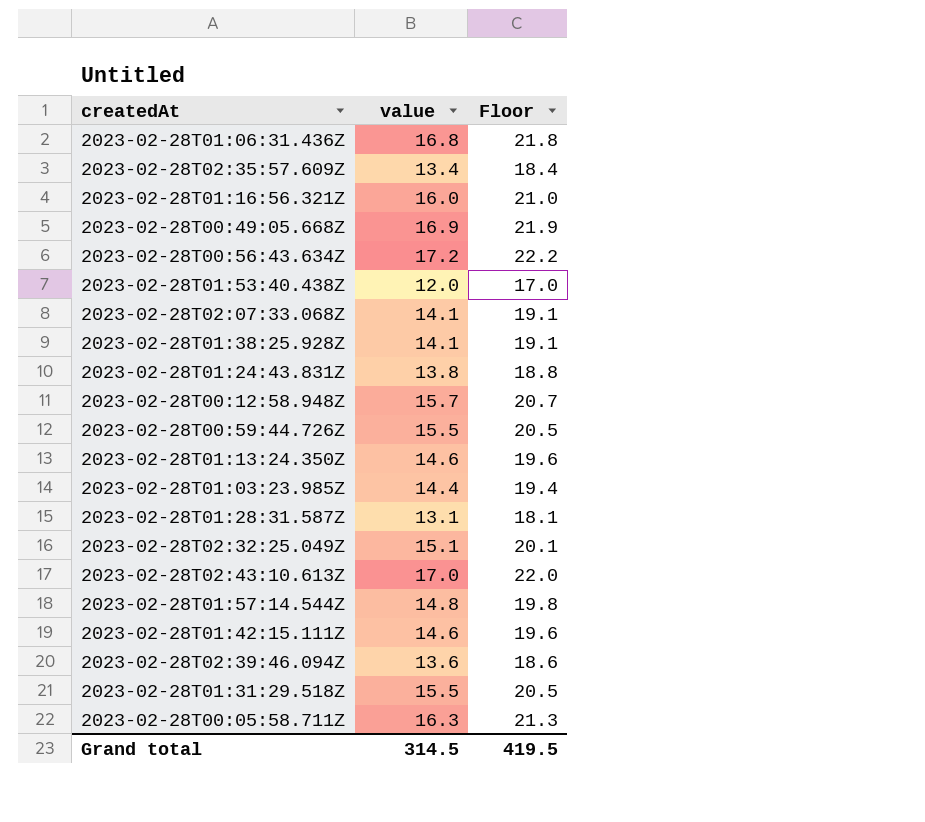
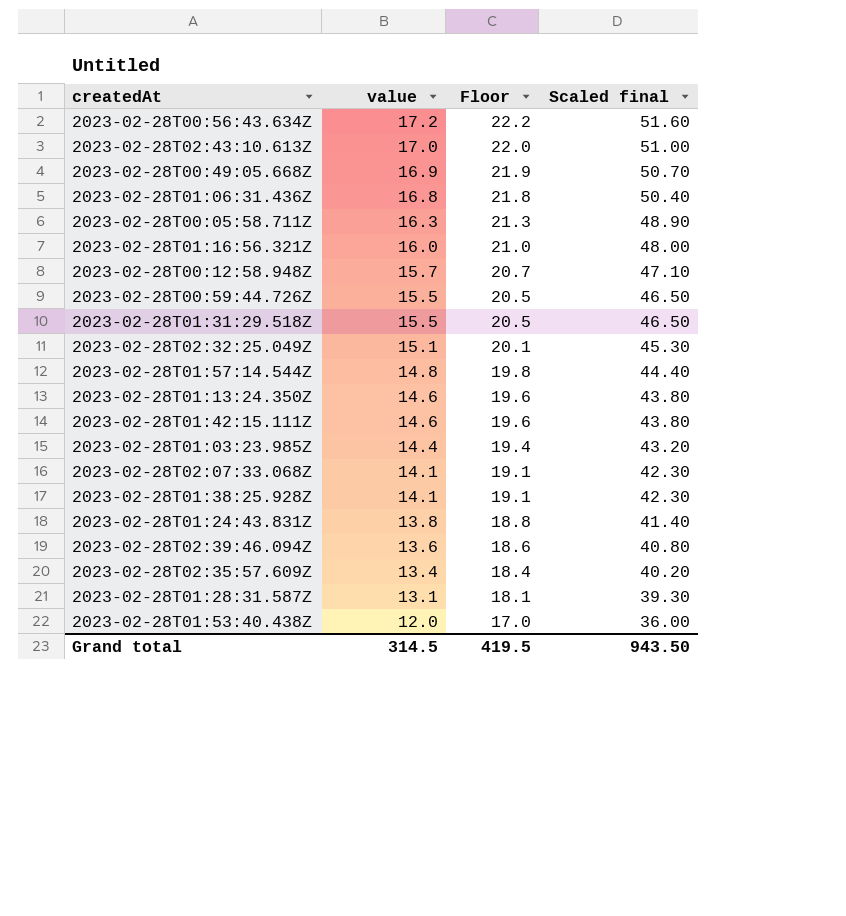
row order: none -> value descending
column Scaled final | formula: none -> [value] * 3

